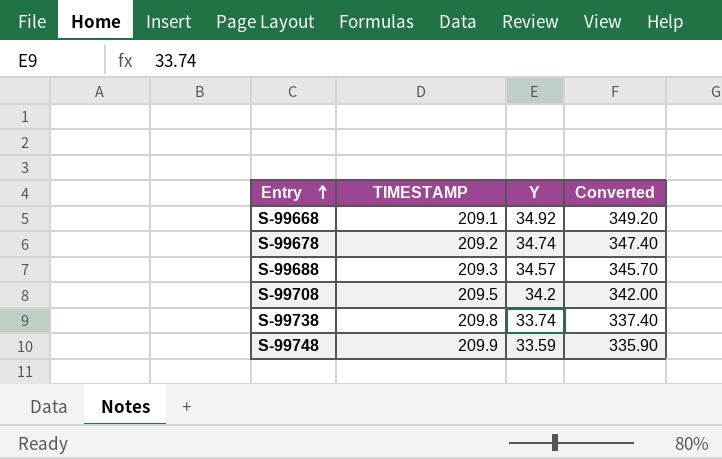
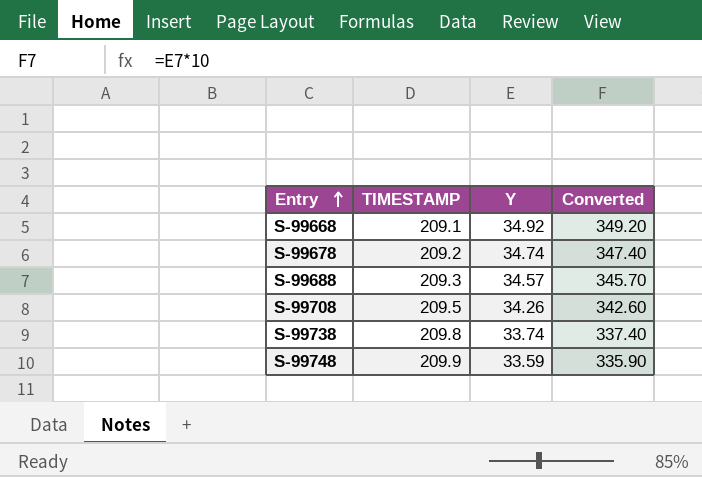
S-99708 | Y: 34.2 -> 34.26
S-99708 | Converted: 342.00 -> 342.60

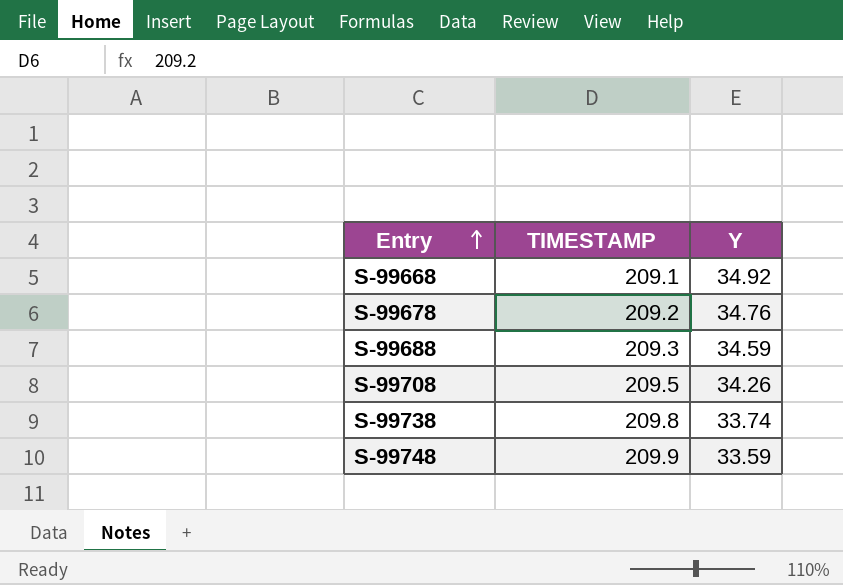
column Converted | formula: [Y] * 10 -> none
S-99678 | Y: 34.74 -> 34.76
S-99688 | Y: 34.57 -> 34.59

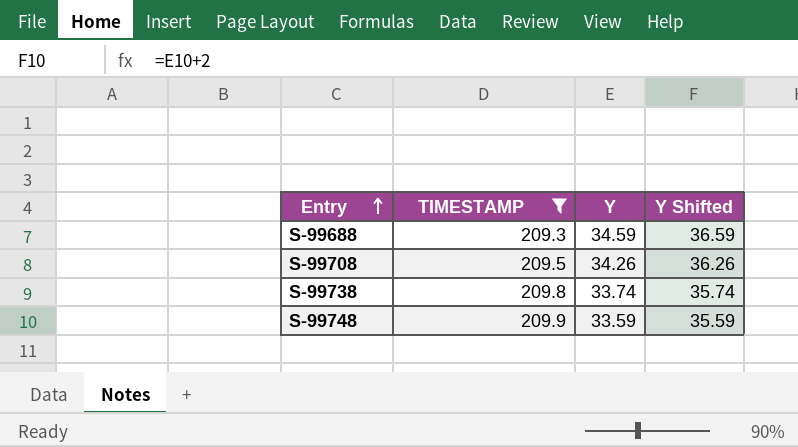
filter: none -> TIMESTAMP >= 209.3
column Y Shifted | formula: none -> [Y] + 2

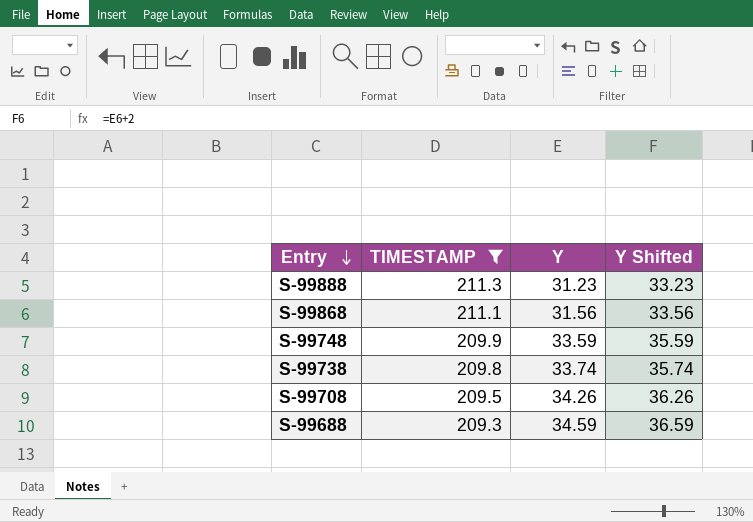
row order: Entry ascending -> Entry descending
row S-99888: none -> 211.3 | 31.23 | 33.23
row S-99868: none -> 211.1 | 31.56 | 33.56

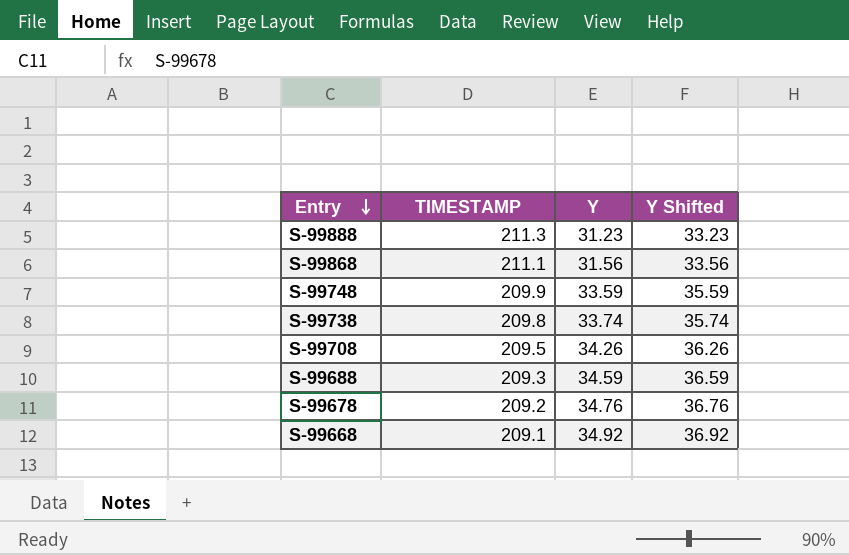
filter: TIMESTAMP >= 209.3 -> none

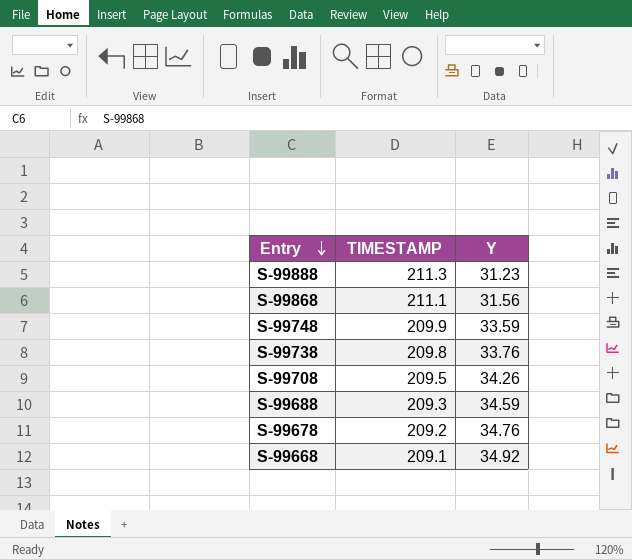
column Y Shifted | formula: [Y] + 2 -> none
S-99738 | Y: 33.74 -> 33.76

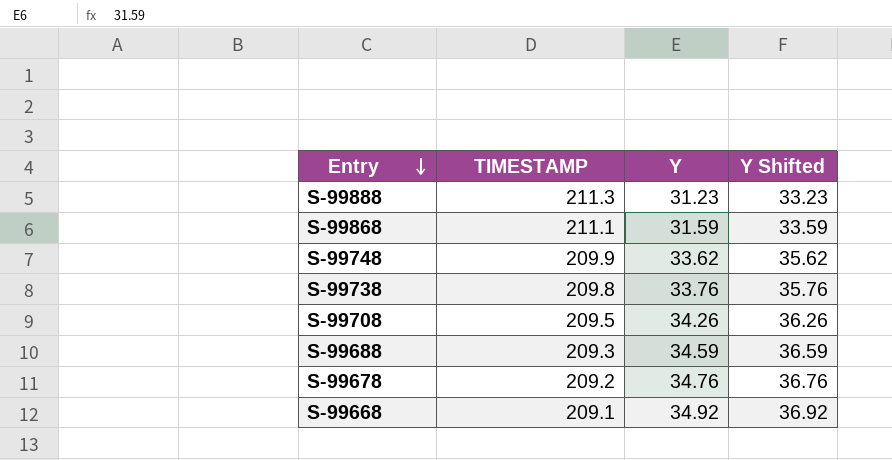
column Y Shifted | formula: none -> [Y] + 2
S-99868 | Y: 31.56 -> 31.59
S-99748 | Y: 33.59 -> 33.62

